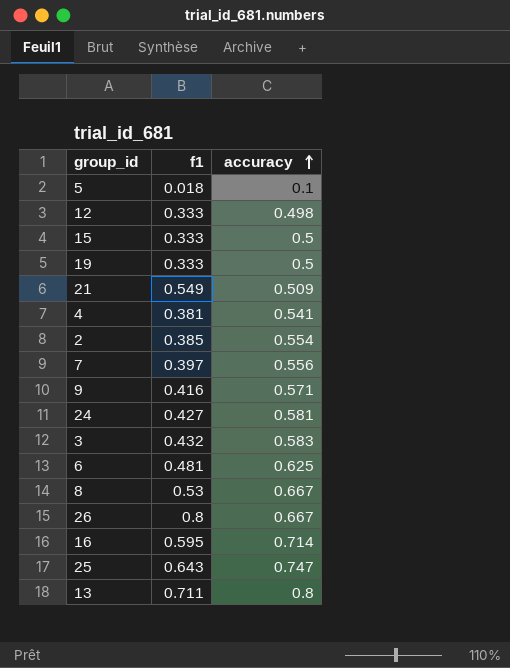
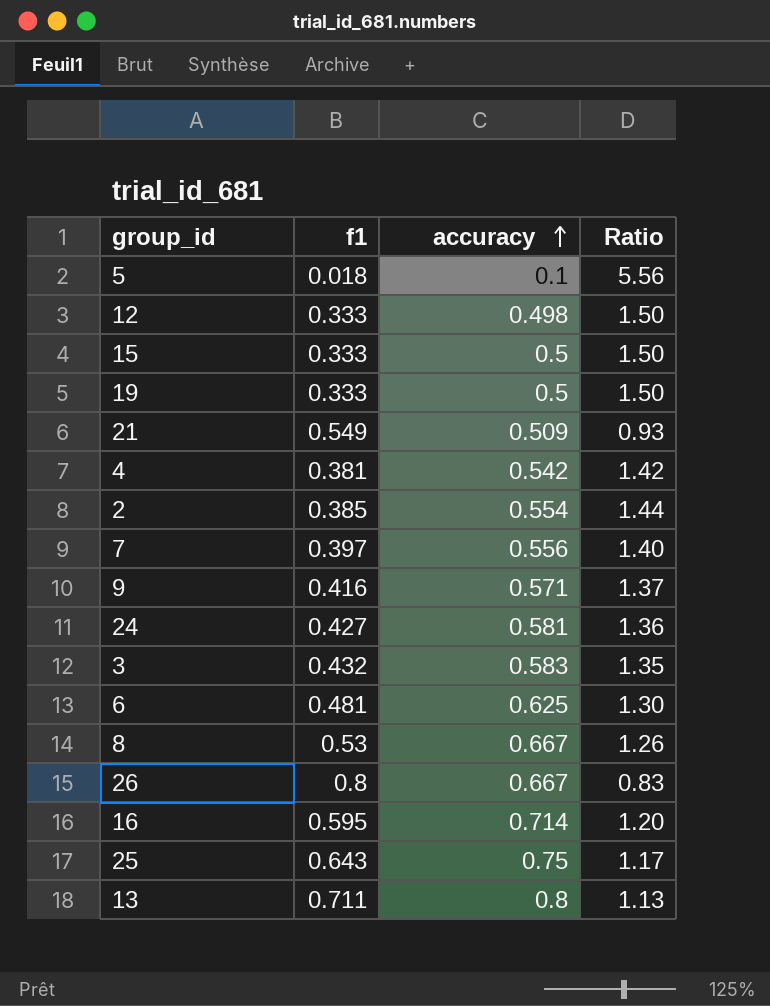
column Ratio | formula: none -> [accuracy] / [f1]
4 | accuracy: 0.541 -> 0.542
25 | accuracy: 0.747 -> 0.75

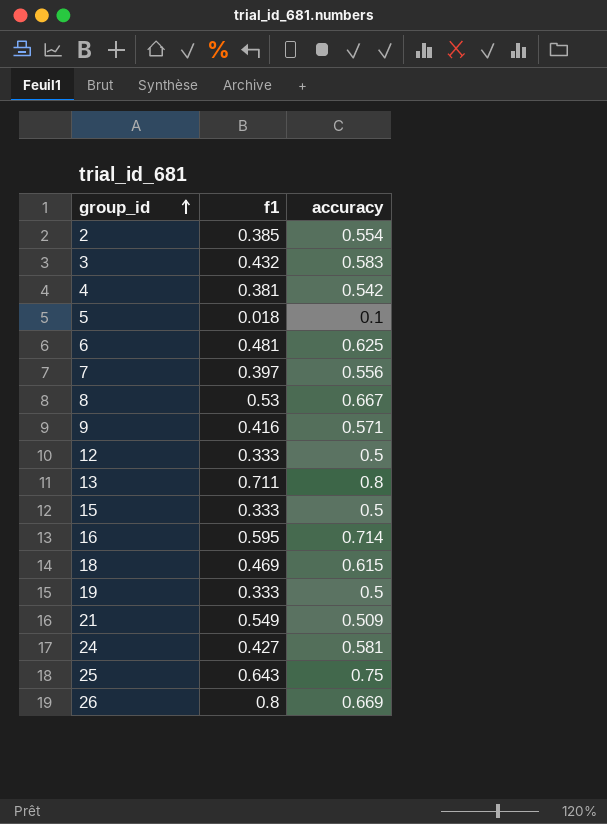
row order: accuracy ascending -> group_id ascending
column Ratio | formula: [accuracy] / [f1] -> none
12 | accuracy: 0.498 -> 0.5
row 18: none -> 0.469 | 0.615
26 | accuracy: 0.667 -> 0.669

